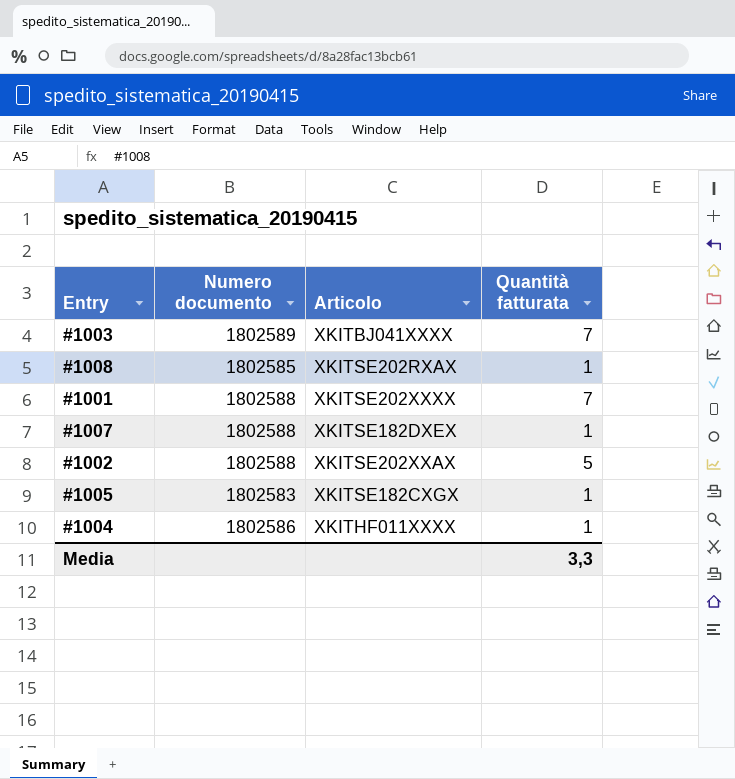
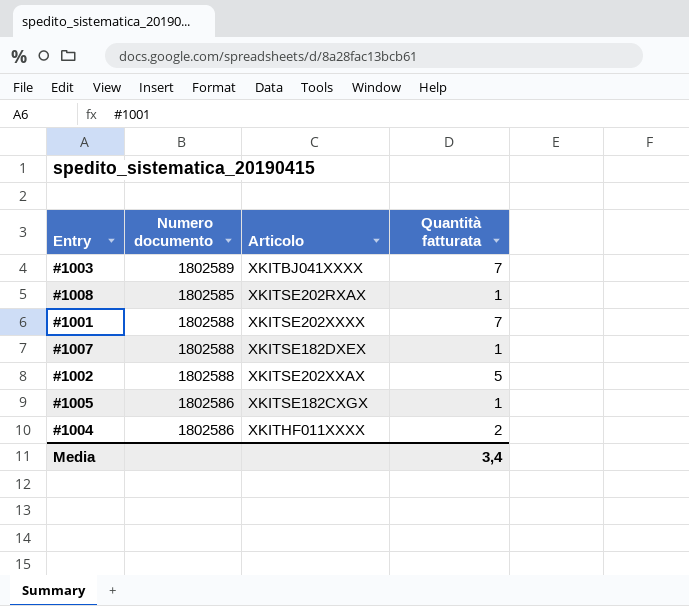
#1005 | Numero documento: 1802583 -> 1802586
#1004 | Quantità fatturata: 1 -> 2
Media | Quantità fatturata: 3,3 -> 3,4

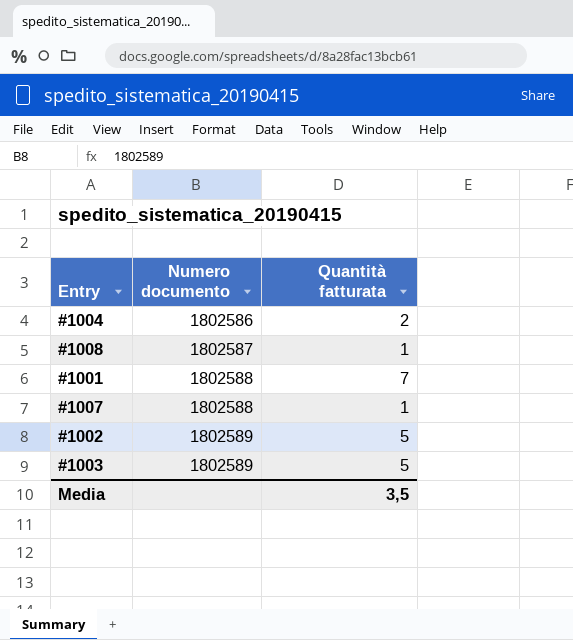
row order: none -> Numero documento ascending
column Articolo | position: 3 -> none
row #1005: 1802586 | XKITSE182CXGX | 1 -> none
#1008 | Numero documento: 1802585 -> 1802587
#1002 | Numero documento: 1802588 -> 1802589
#1003 | Quantità fatturata: 7 -> 5
Media | Quantità fatturata: 3,4 -> 3,5

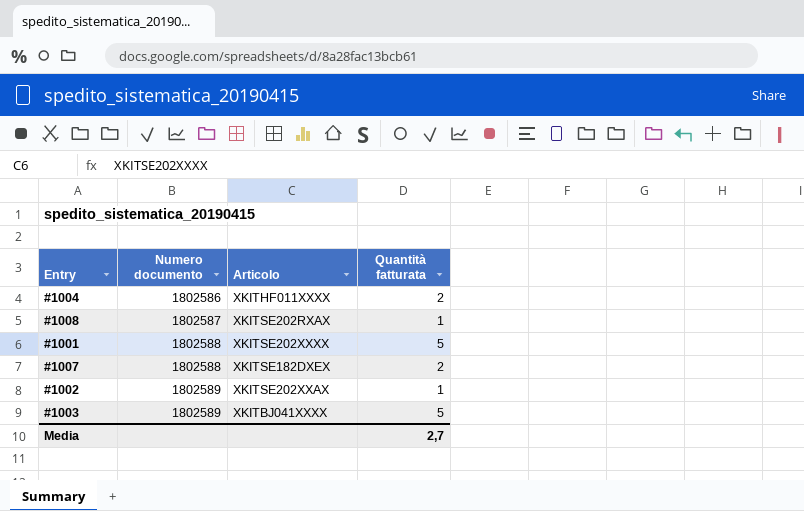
column Articolo | position: none -> 3
#1001 | Quantità fatturata: 7 -> 5
#1007 | Quantità fatturata: 1 -> 2
#1002 | Quantità fatturata: 5 -> 1
Media | Quantità fatturata: 3,5 -> 2,7

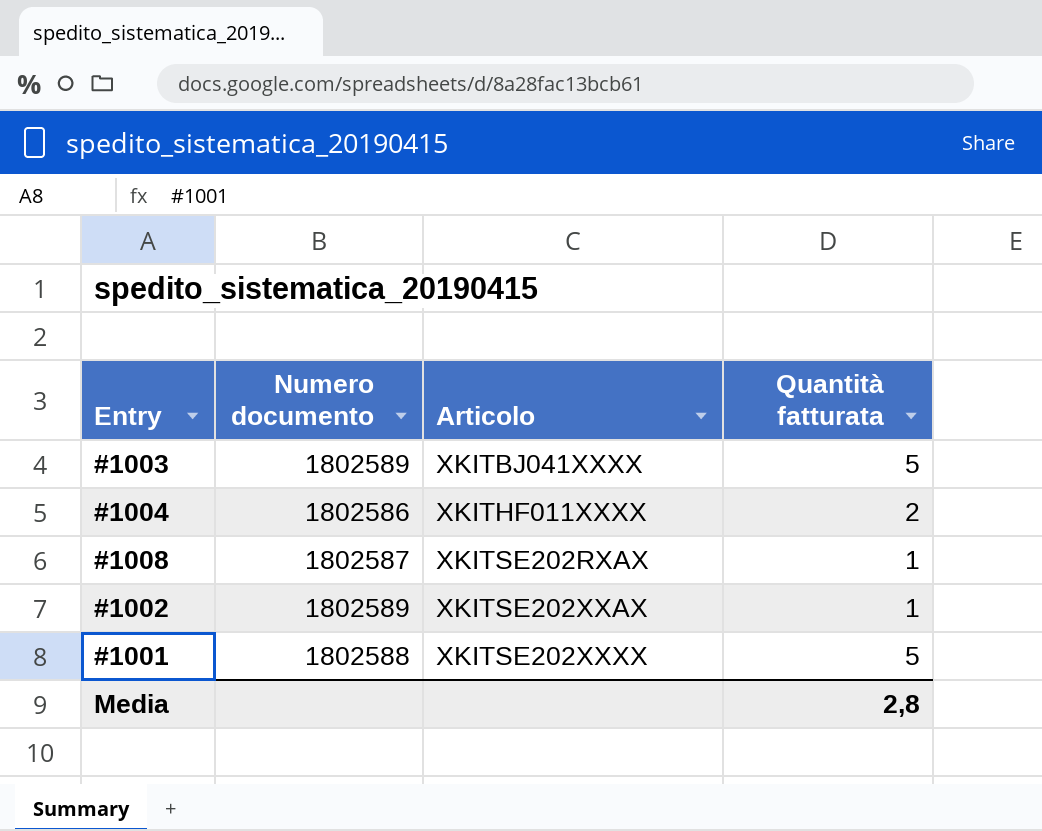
row order: Numero documento ascending -> Articolo ascending
row #1007: 1802588 | XKITSE182DXEX | 2 -> none
Media | Quantità fatturata: 2,7 -> 2,8

